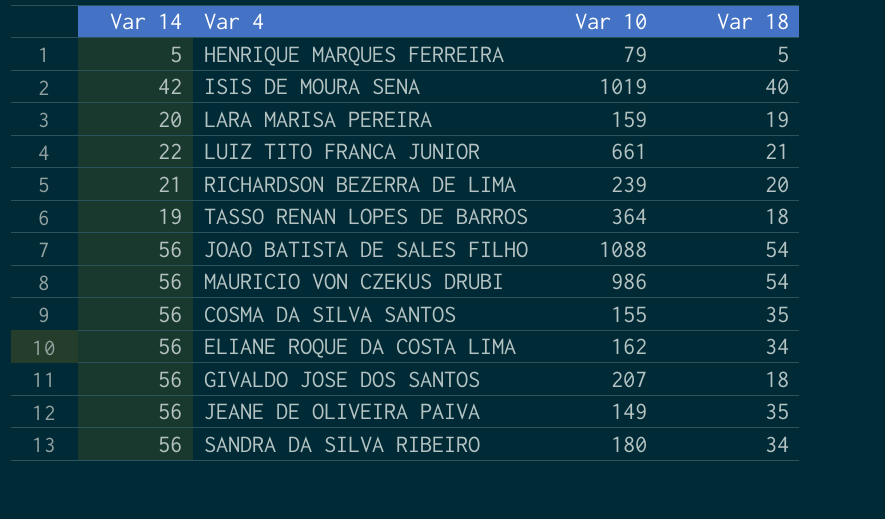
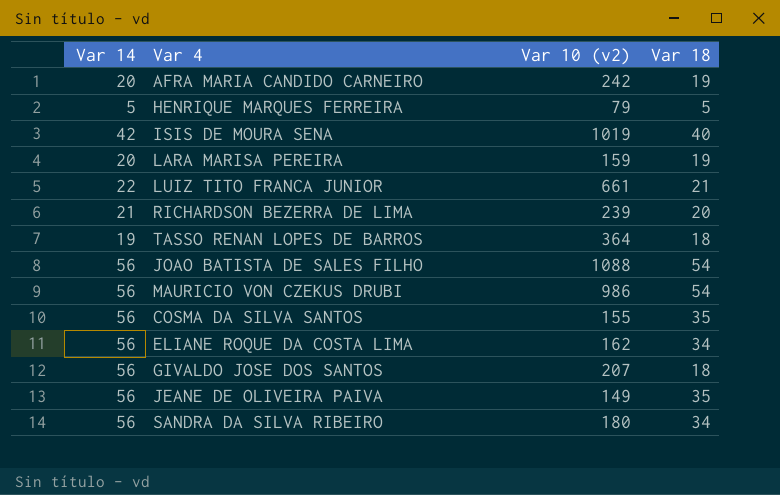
column name: Var 10 -> Var 10 (v2)
row AFRA MARIA CANDIDO CARNEIRO: none -> 20 | 242 | 19

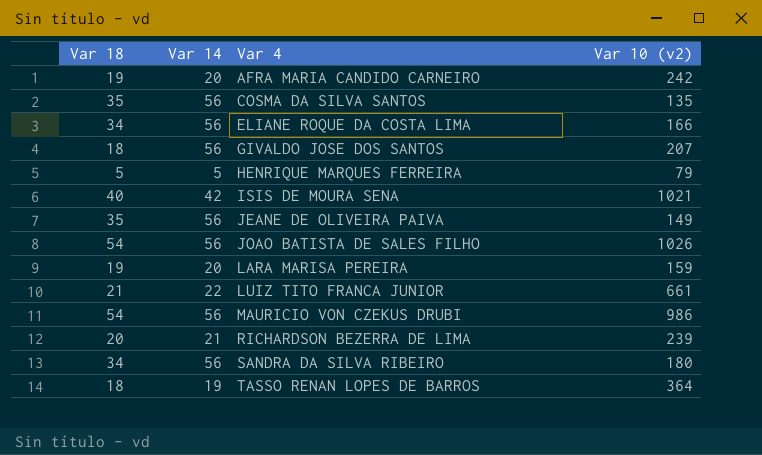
row order: none -> Var 4 ascending
column Var 18 | position: 4 -> 1
COSMA DA SILVA SANTOS | Var 10 (v2): 155 -> 135
ELIANE ROQUE DA COSTA LIMA | Var 10 (v2): 162 -> 166
ISIS DE MOURA SENA | Var 10 (v2): 1019 -> 1021
JOAO BATISTA DE SALES FILHO | Var 10 (v2): 1088 -> 1026

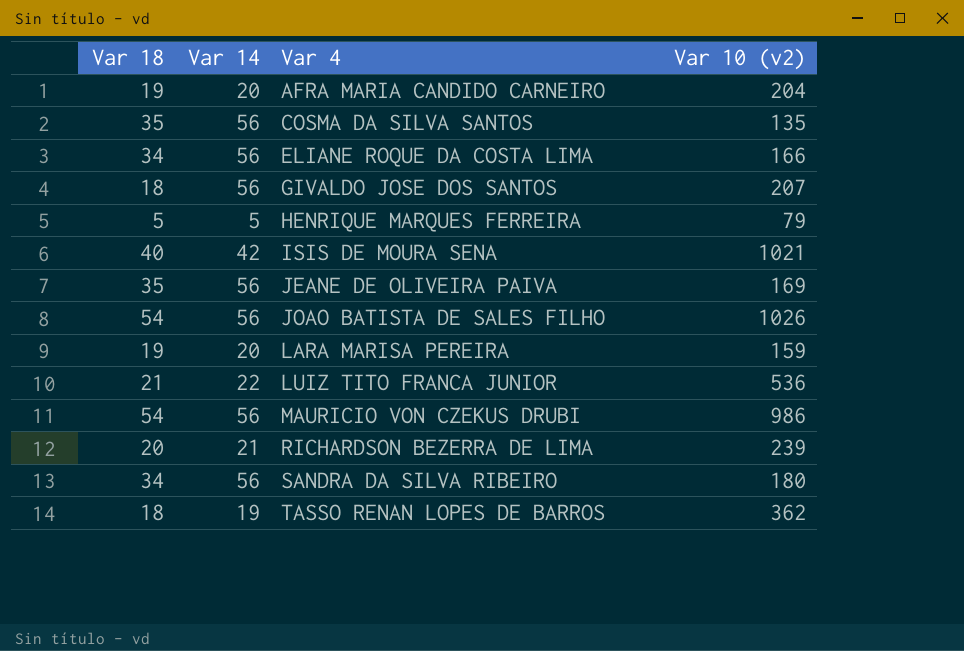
AFRA MARIA CANDIDO CARNEIRO | Var 10 (v2): 242 -> 204
JEANE DE OLIVEIRA PAIVA | Var 10 (v2): 149 -> 169
LUIZ TITO FRANCA JUNIOR | Var 10 (v2): 661 -> 536
TASSO RENAN LOPES DE BARROS | Var 10 (v2): 364 -> 362

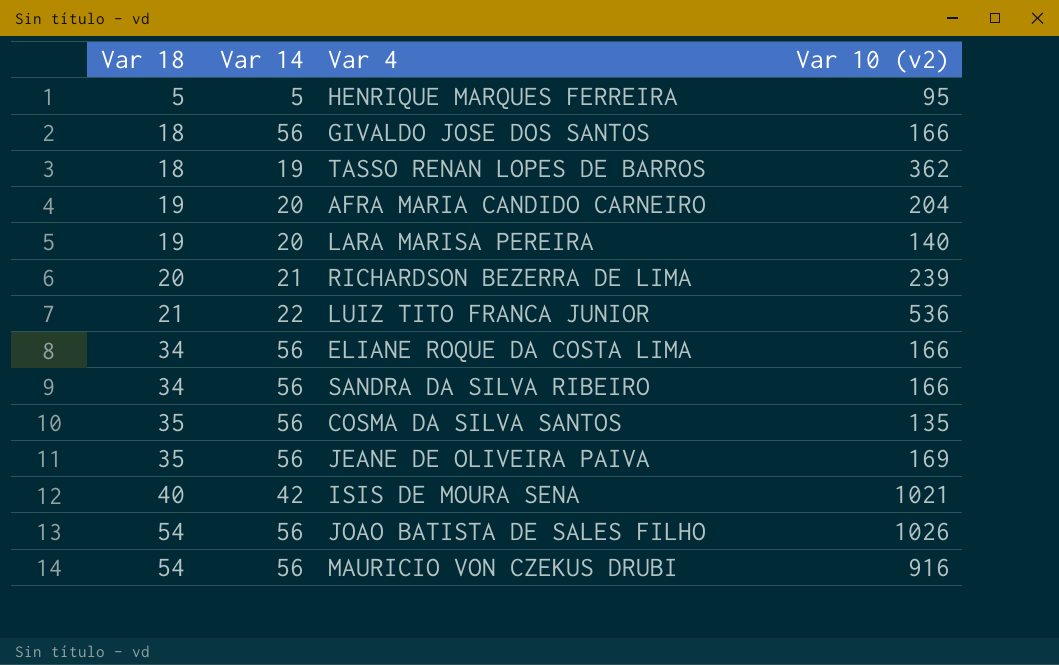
row order: Var 4 ascending -> Var 18 ascending
HENRIQUE MARQUES FERREIRA | Var 10 (v2): 79 -> 95
GIVALDO JOSE DOS SANTOS | Var 10 (v2): 207 -> 166
LARA MARISA PEREIRA | Var 10 (v2): 159 -> 140
SANDRA DA SILVA RIBEIRO | Var 10 (v2): 180 -> 166
MAURICIO VON CZEKUS DRUBI | Var 10 (v2): 986 -> 916

